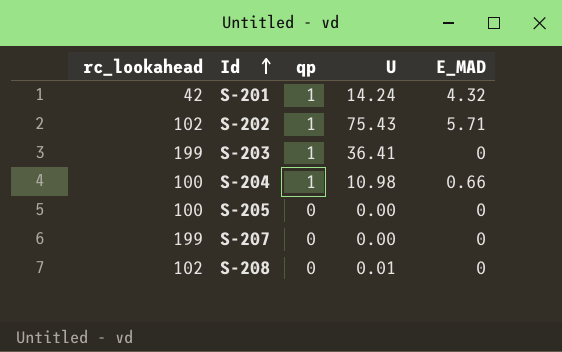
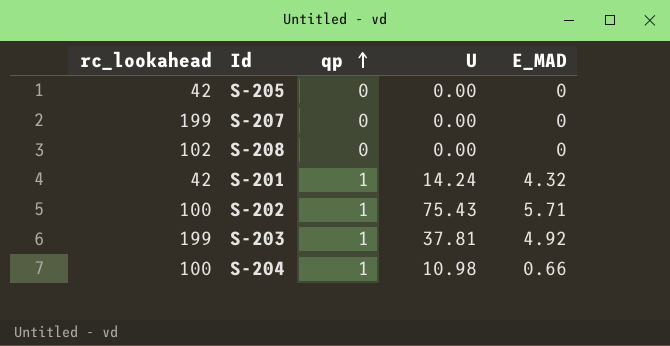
row order: Id ascending -> qp ascending
S-205 | rc_lookahead: 100 -> 42
S-208 | U: 0.01 -> 0.00
S-202 | rc_lookahead: 102 -> 100
S-203 | U: 36.41 -> 37.81
S-203 | E_MAD: 0 -> 4.92

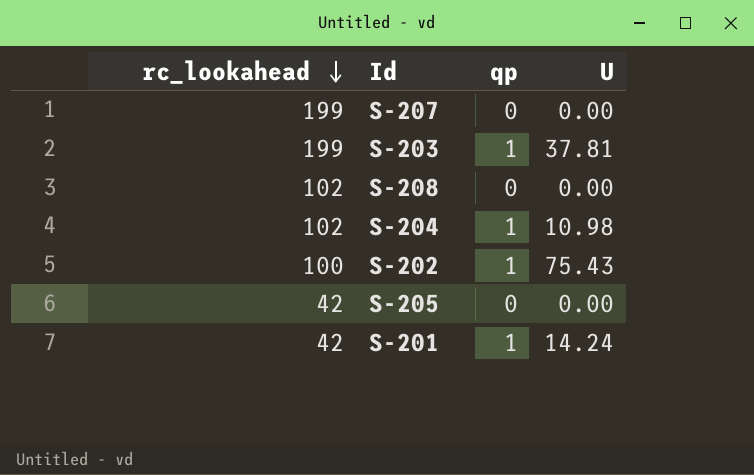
row order: qp ascending -> rc_lookahead descending
column E_MAD | position: 5 -> none
S-204 | rc_lookahead: 100 -> 102

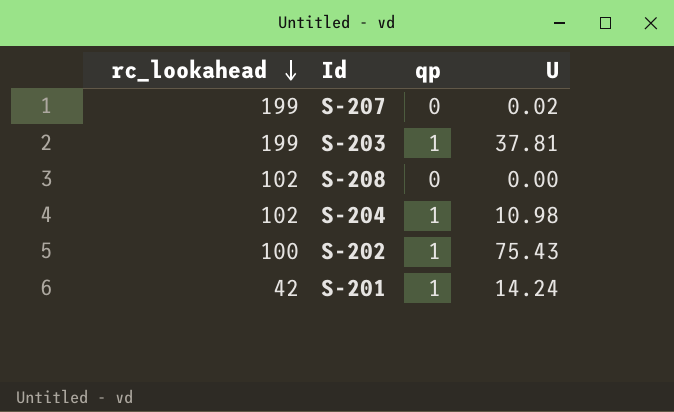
row S-205: 42 | 0 | 0.00 -> none
S-207 | U: 0.00 -> 0.02

